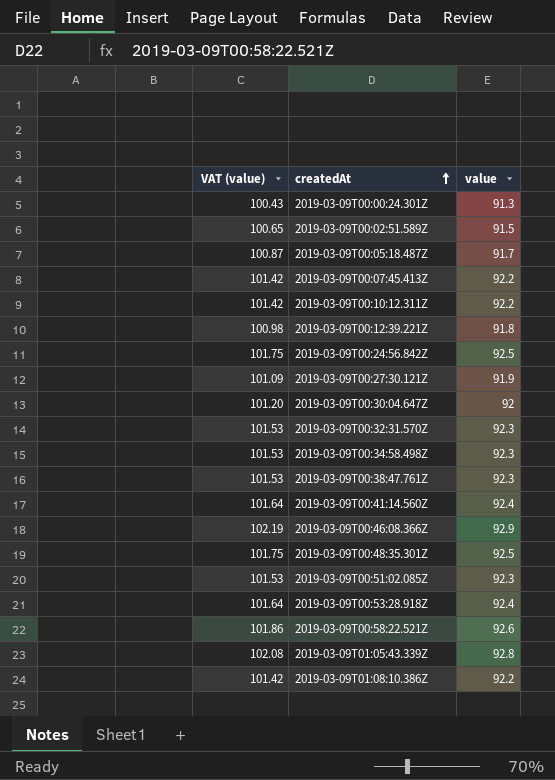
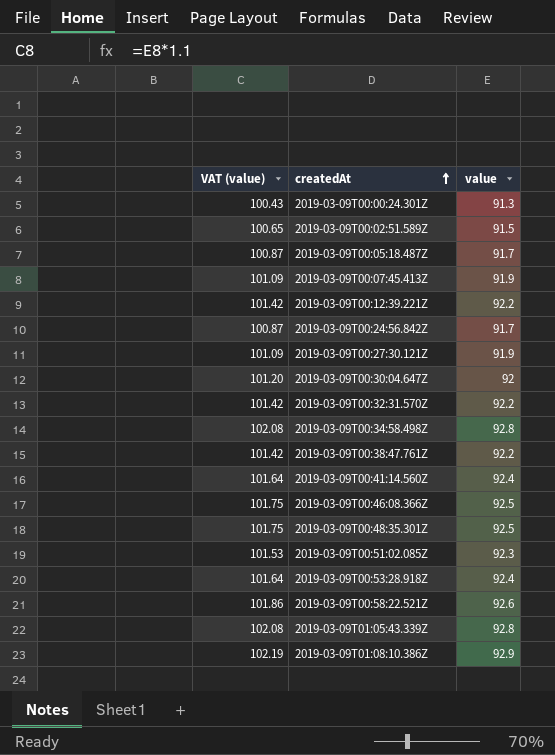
row 2019-03-09T00:10:12.311Z: 101.42 | 92.2 -> none
2019-03-09T00:07:45.413Z | VAT (value): 101.42 -> 101.09
2019-03-09T00:07:45.413Z | value: 92.2 -> 91.9
2019-03-09T00:12:39.221Z | VAT (value): 100.98 -> 101.42
2019-03-09T00:12:39.221Z | value: 91.8 -> 92.2
2019-03-09T00:24:56.842Z | VAT (value): 101.75 -> 100.87
2019-03-09T00:24:56.842Z | value: 92.5 -> 91.7
2019-03-09T00:32:31.570Z | VAT (value): 101.53 -> 101.42
2019-03-09T00:32:31.570Z | value: 92.3 -> 92.2
2019-03-09T00:34:58.498Z | VAT (value): 101.53 -> 102.08
2019-03-09T00:34:58.498Z | value: 92.3 -> 92.8
2019-03-09T00:38:47.761Z | VAT (value): 101.53 -> 101.42
2019-03-09T00:38:47.761Z | value: 92.3 -> 92.2
2019-03-09T00:46:08.366Z | VAT (value): 102.19 -> 101.75
2019-03-09T00:46:08.366Z | value: 92.9 -> 92.5
2019-03-09T01:08:10.386Z | VAT (value): 101.42 -> 102.19
2019-03-09T01:08:10.386Z | value: 92.2 -> 92.9

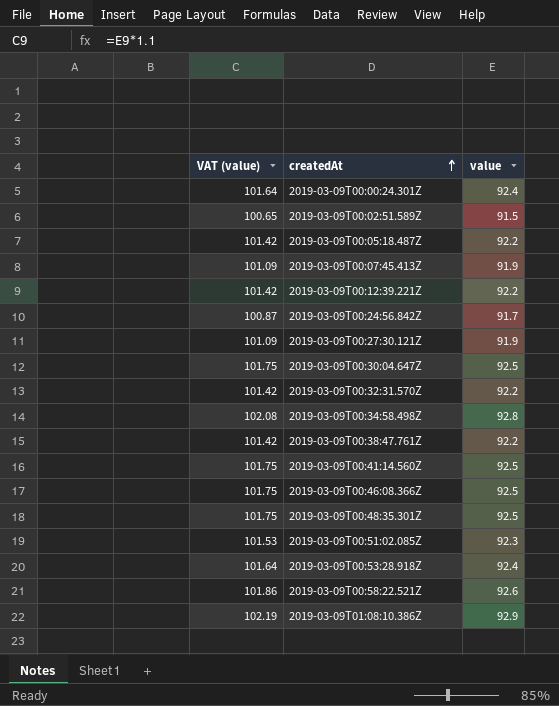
row 2019-03-09T01:05:43.339Z: 102.08 | 92.8 -> none
2019-03-09T00:00:24.301Z | VAT (value): 100.43 -> 101.64
2019-03-09T00:00:24.301Z | value: 91.3 -> 92.4
2019-03-09T00:05:18.487Z | VAT (value): 100.87 -> 101.42
2019-03-09T00:05:18.487Z | value: 91.7 -> 92.2
2019-03-09T00:30:04.647Z | VAT (value): 101.20 -> 101.75
2019-03-09T00:30:04.647Z | value: 92 -> 92.5
2019-03-09T00:41:14.560Z | VAT (value): 101.64 -> 101.75
2019-03-09T00:41:14.560Z | value: 92.4 -> 92.5

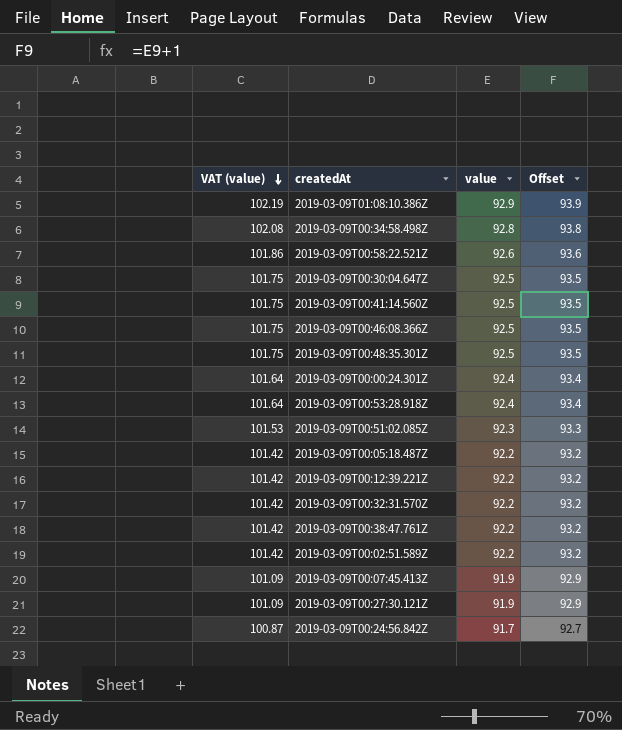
row order: createdAt ascending -> VAT (value) descending
column Offset | formula: none -> [value] + 1
2019-03-09T00:02:51.589Z | VAT (value): 100.65 -> 101.42
2019-03-09T00:02:51.589Z | value: 91.5 -> 92.2

